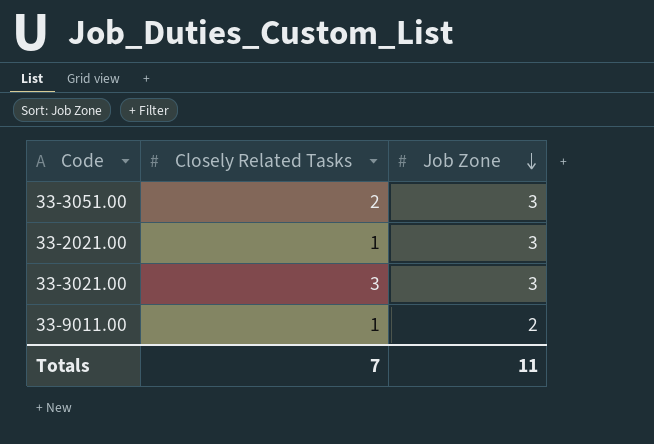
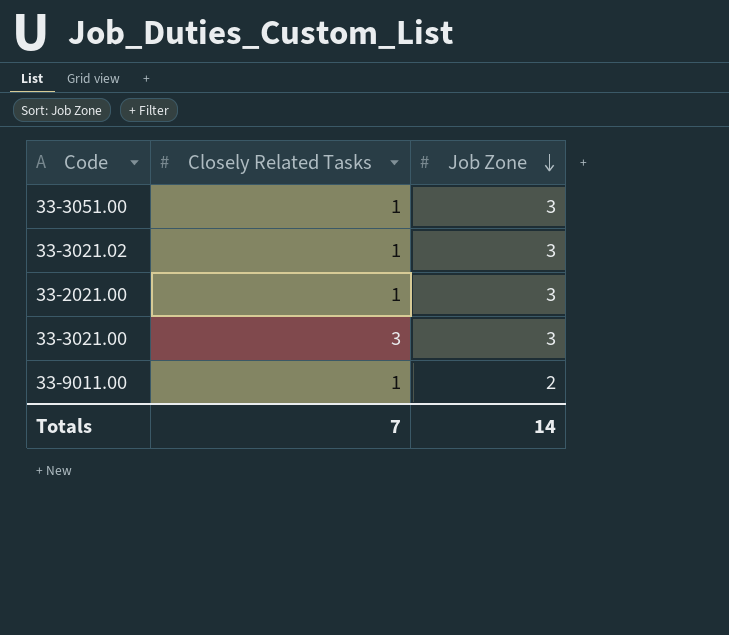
33-3051.00 | Closely Related Tasks: 2 -> 1
row 33-3021.02: none -> 1 | 3
Totals | Job Zone: 11 -> 14

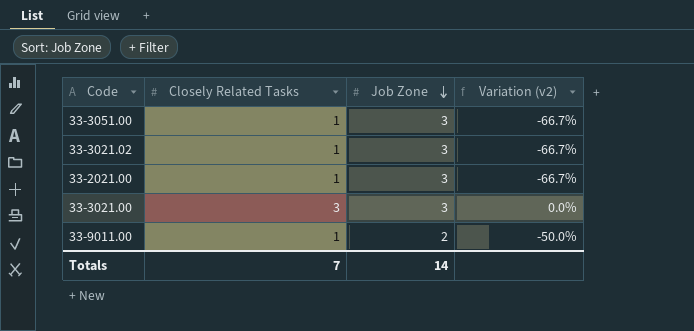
column Variation (v2) | formula: none -> ([Closely Related Tasks] - [Job Zone]) / [Job Zone]

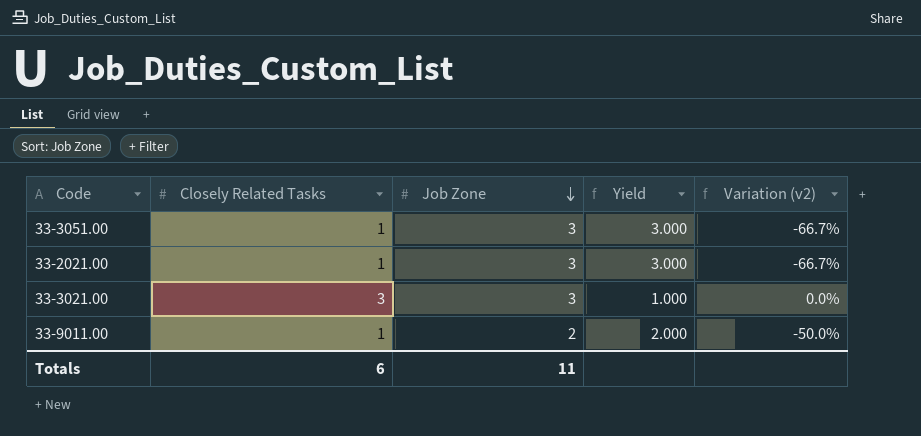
column Yield | formula: none -> [Job Zone] / [Closely Related Tasks]
row 33-3021.02: 1 | 3 | -66.7% -> none
Totals | Closely Related Tasks: 7 -> 6
Totals | Job Zone: 14 -> 11

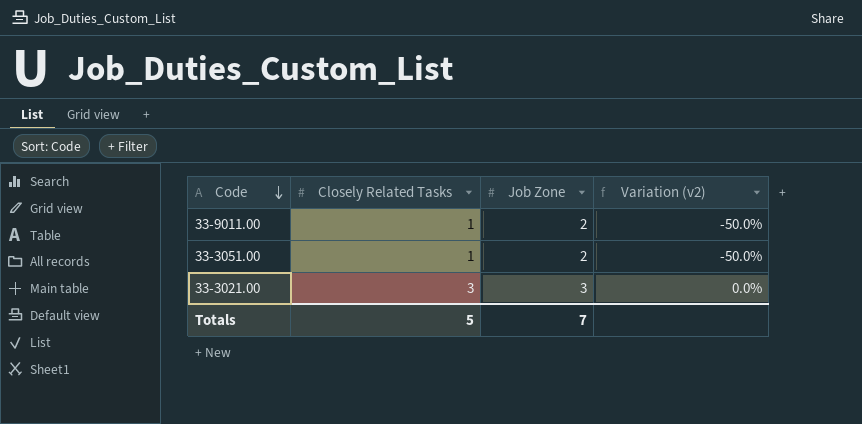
row order: Job Zone descending -> Code descending
column Yield | formula: [Job Zone] / [Closely Related Tasks] -> none
row 33-2021.00: 1 | 3 | 3.000 | -66.7% -> none
33-3051.00 | Job Zone: 3 -> 2
33-3051.00 | Variation (v2): -66.7% -> -50.0%
Totals | Closely Related Tasks: 6 -> 5
Totals | Job Zone: 11 -> 7

